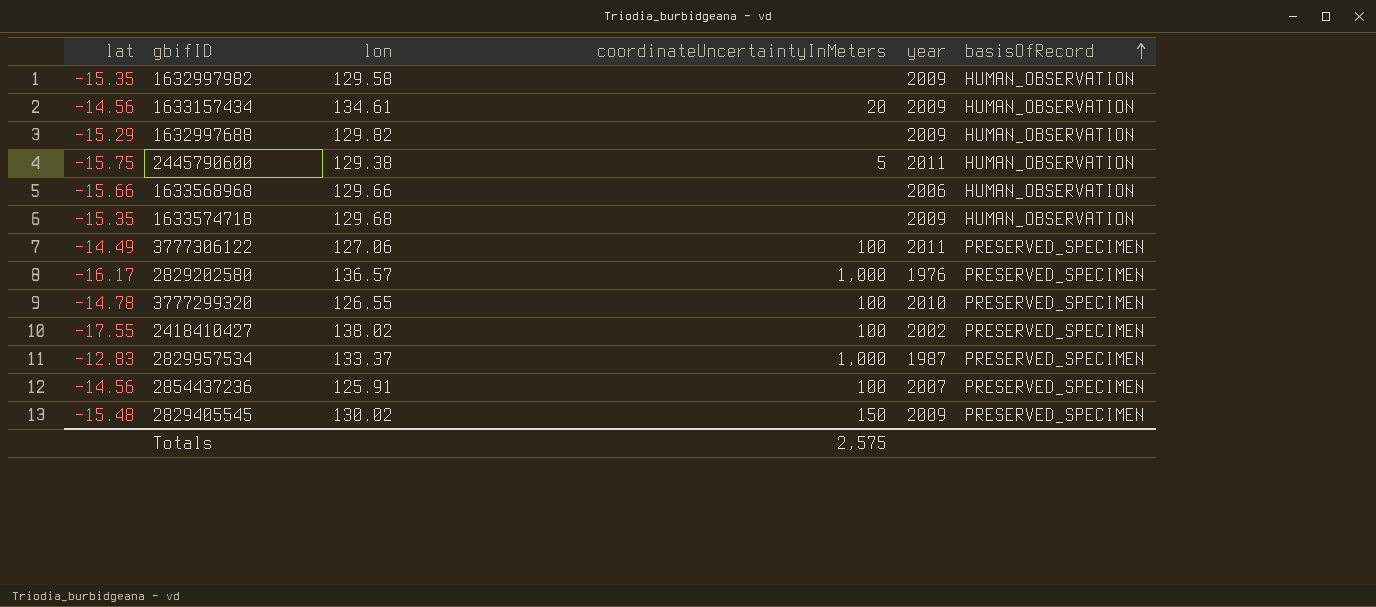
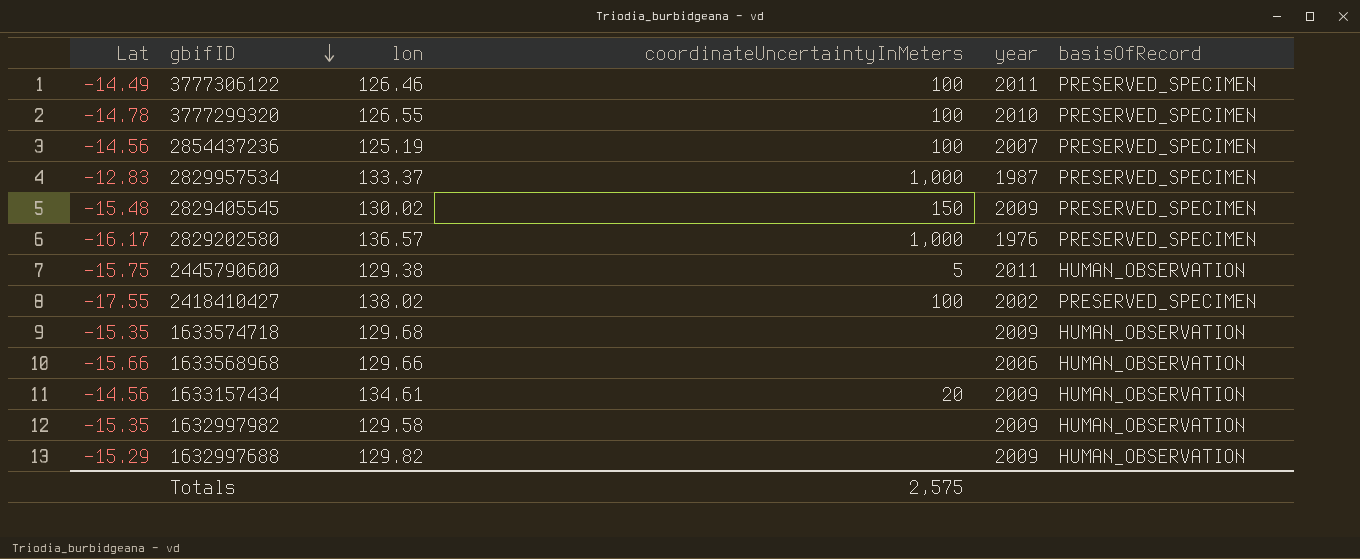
row order: basisOfRecord ascending -> gbifID descending
column name: lat -> Lat
3777306122 | lon: 127.06 -> 126.46
2854437236 | lon: 125.91 -> 125.19

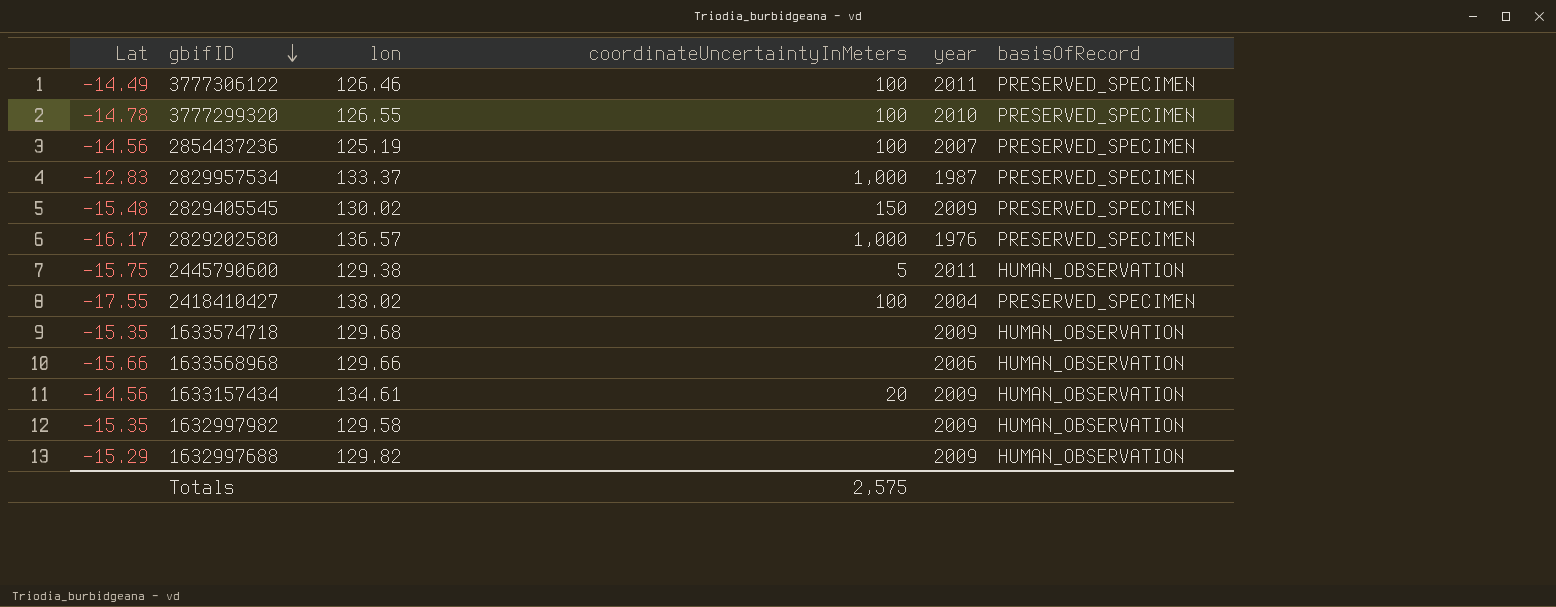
2418410427 | year: 2002 -> 2004

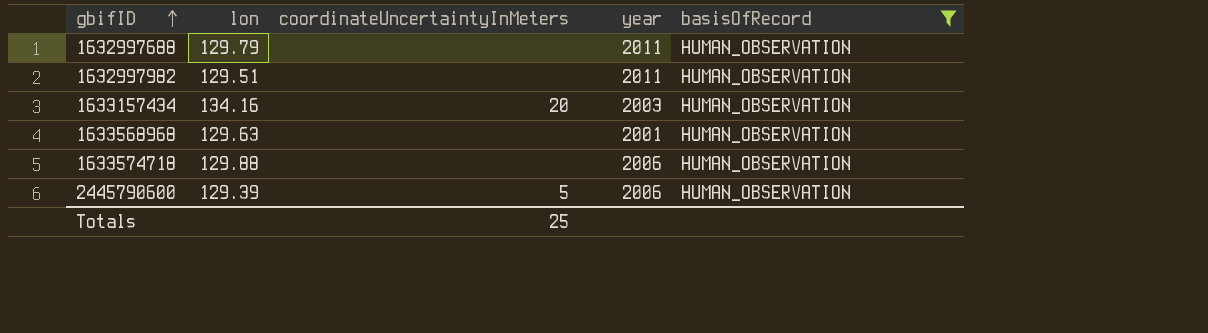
filter: none -> basisOfRecord = HUMAN_OBSERVATION
row order: gbifID descending -> gbifID ascending
column Lat | position: 1 -> none
1632997688 | lon: 129.82 -> 129.79
1632997688 | year: 2009 -> 2011
1632997982 | lon: 129.58 -> 129.51
1632997982 | year: 2009 -> 2011
1633157434 | lon: 134.61 -> 134.16
1633157434 | year: 2009 -> 2003
1633568968 | lon: 129.66 -> 129.63
1633568968 | year: 2006 -> 2001
1633574718 | lon: 129.68 -> 129.88
1633574718 | year: 2009 -> 2006
2445790600 | lon: 129.38 -> 129.39
2445790600 | year: 2011 -> 2006
Totals | coordinateUncertaintyInMeters: 2,575 -> 25

